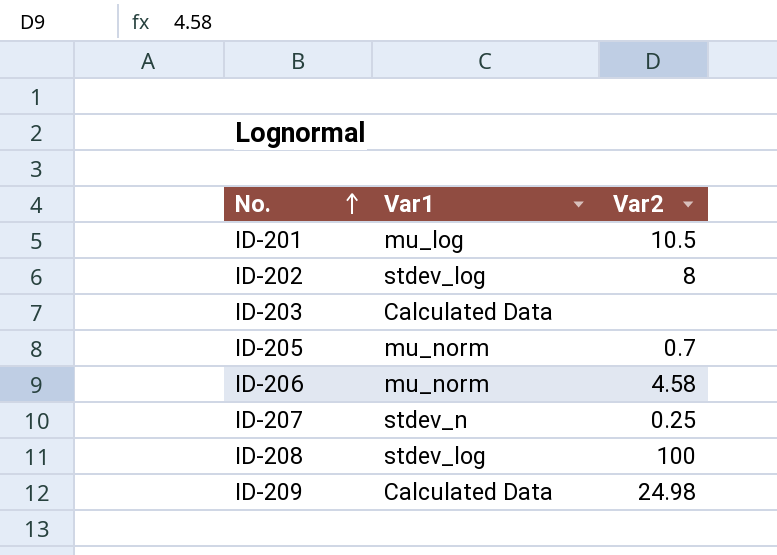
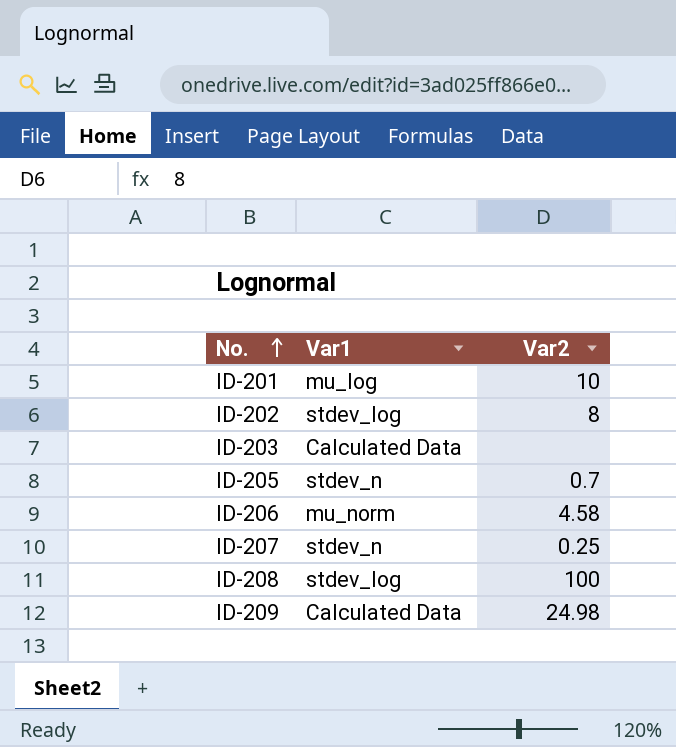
ID-201 | Var2: 10.5 -> 10
ID-205 | Var1: mu_norm -> stdev_n

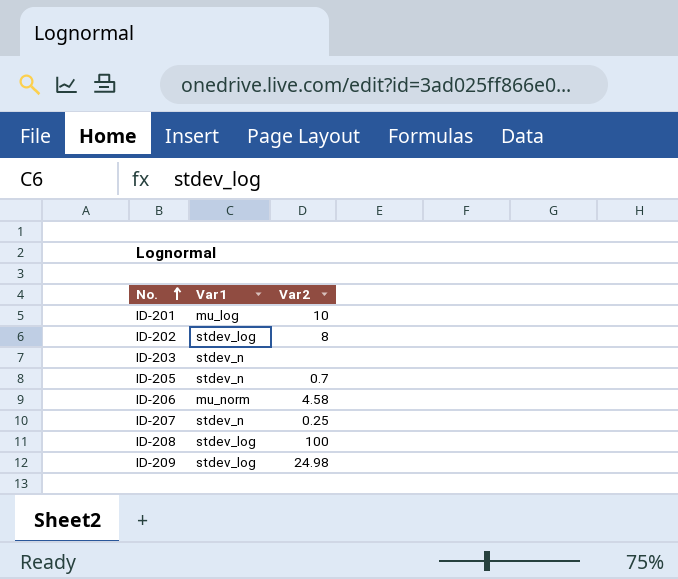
ID-203 | Var1: Calculated Data -> stdev_n
ID-209 | Var1: Calculated Data -> stdev_log

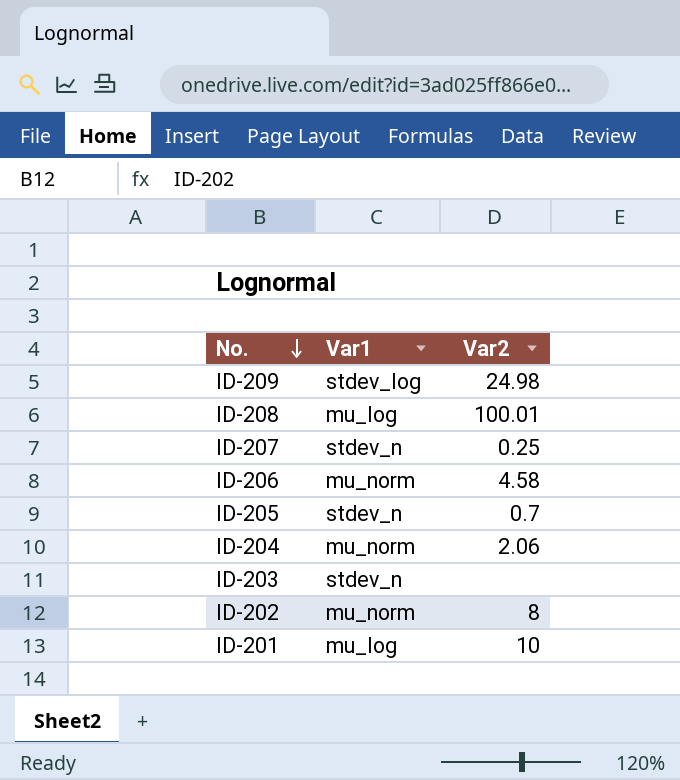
row order: No. ascending -> No. descending
ID-208 | Var1: stdev_log -> mu_log
ID-208 | Var2: 100 -> 100.01
row ID-204: none -> mu_norm | 2.06
ID-202 | Var1: stdev_log -> mu_norm

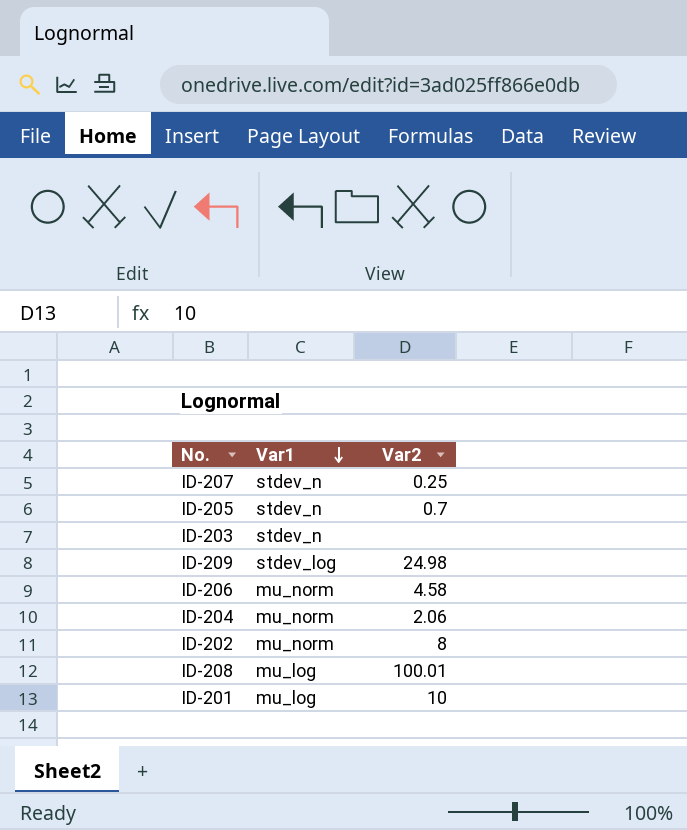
row order: No. descending -> Var1 descending

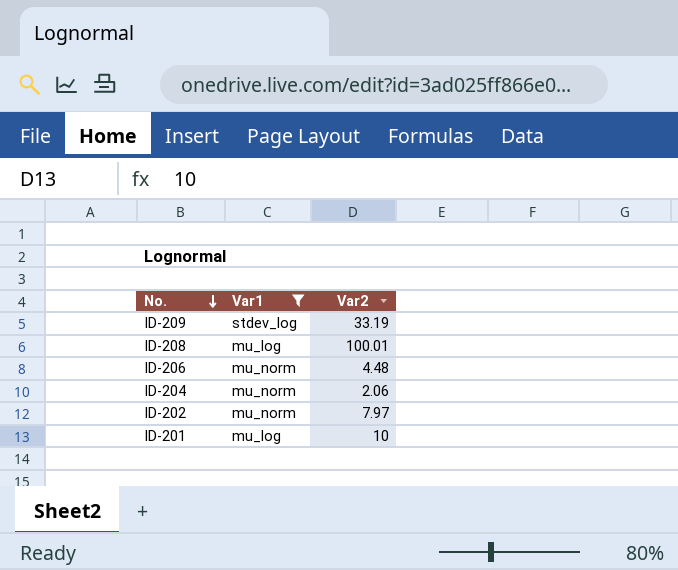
filter: none -> Var1 != stdev_n
row order: Var1 descending -> No. descending
ID-209 | Var2: 24.98 -> 33.19
ID-206 | Var2: 4.58 -> 4.48
ID-202 | Var2: 8 -> 7.97

